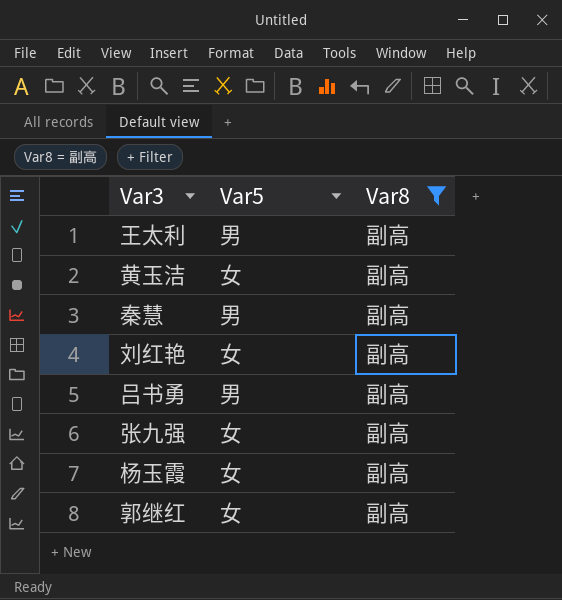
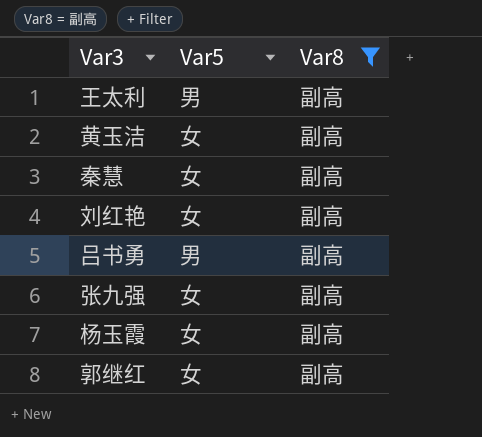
秦慧 | Var5: 男 -> 女

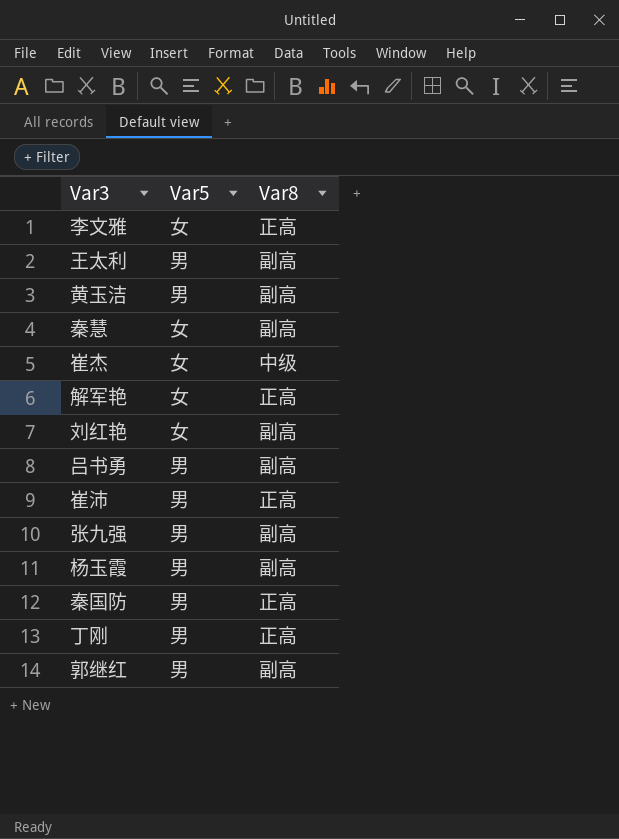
filter: Var8 = 副高 -> none
黄玉洁 | Var5: 女 -> 男
张九强 | Var5: 女 -> 男
杨玉霞 | Var5: 女 -> 男
郭继红 | Var5: 女 -> 男

